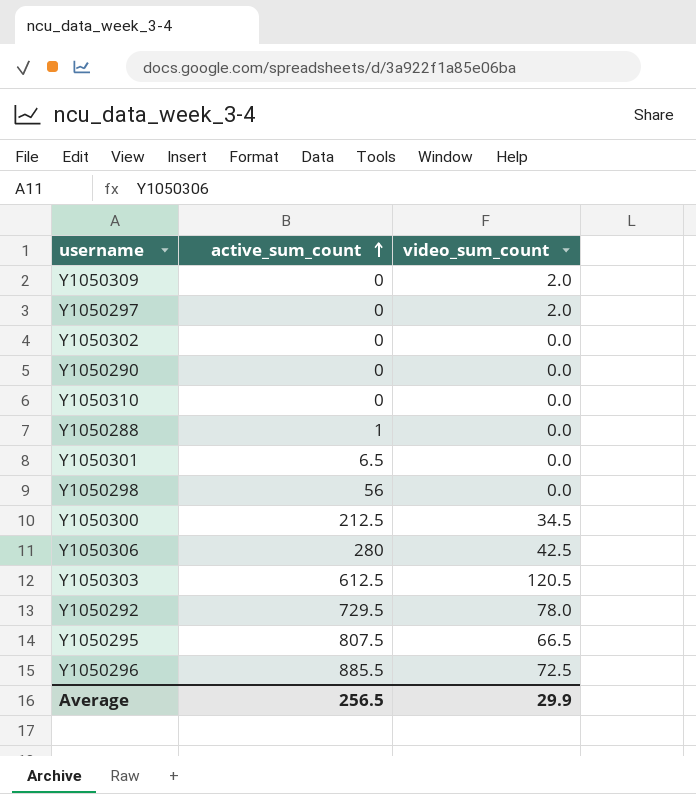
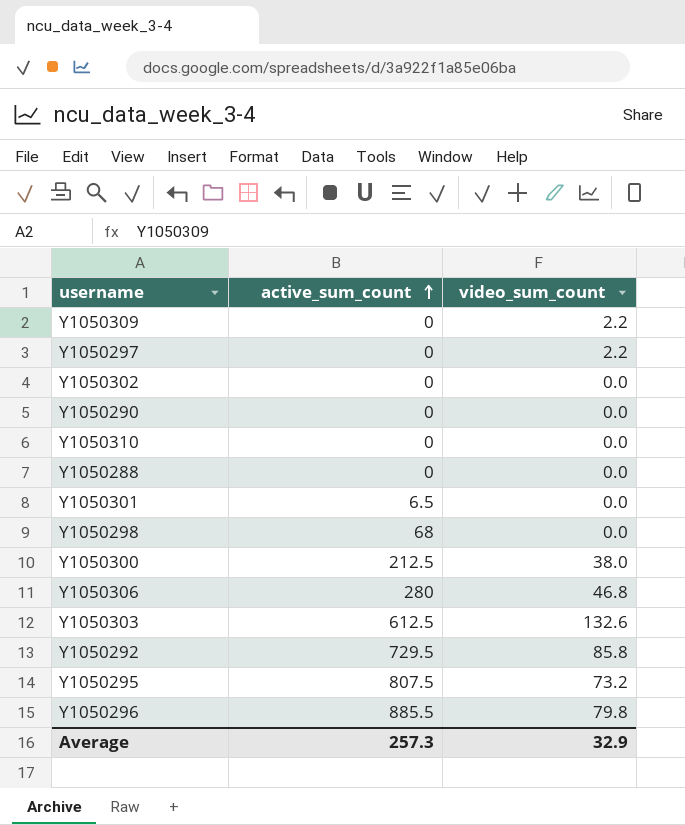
Y1050309 | video_sum_count: 2.0 -> 2.2
Y1050297 | video_sum_count: 2.0 -> 2.2
Y1050288 | active_sum_count: 1 -> 0
Y1050298 | active_sum_count: 56 -> 68
Y1050300 | video_sum_count: 34.5 -> 38.0
Y1050306 | video_sum_count: 42.5 -> 46.8
Y1050303 | video_sum_count: 120.5 -> 132.6
Y1050292 | video_sum_count: 78.0 -> 85.8
Y1050295 | video_sum_count: 66.5 -> 73.2
Y1050296 | video_sum_count: 72.5 -> 79.8
Average | active_sum_count: 256.5 -> 257.3
Average | video_sum_count: 29.9 -> 32.9

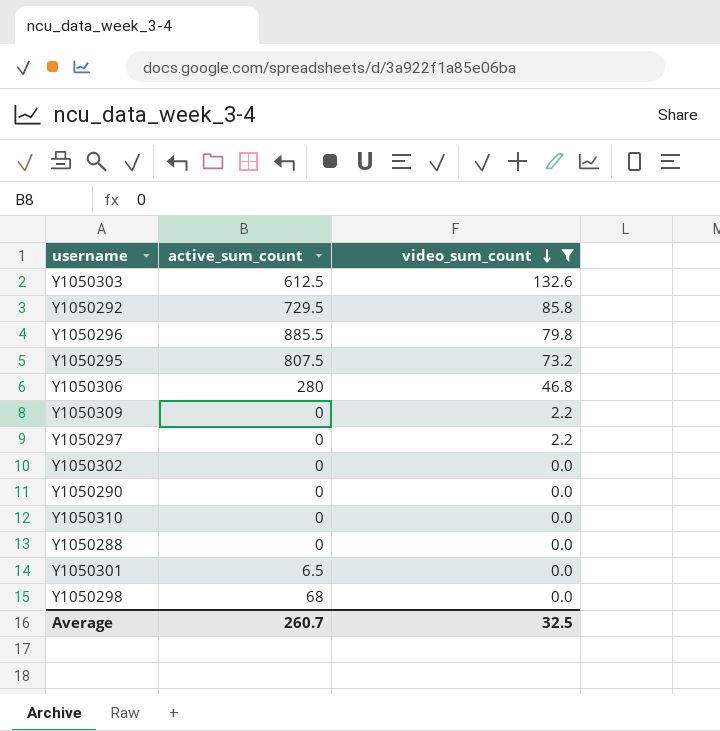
filter: none -> video_sum_count != 38.0
row order: active_sum_count ascending -> video_sum_count descending
Average | active_sum_count: 257.3 -> 260.7
Average | video_sum_count: 32.9 -> 32.5

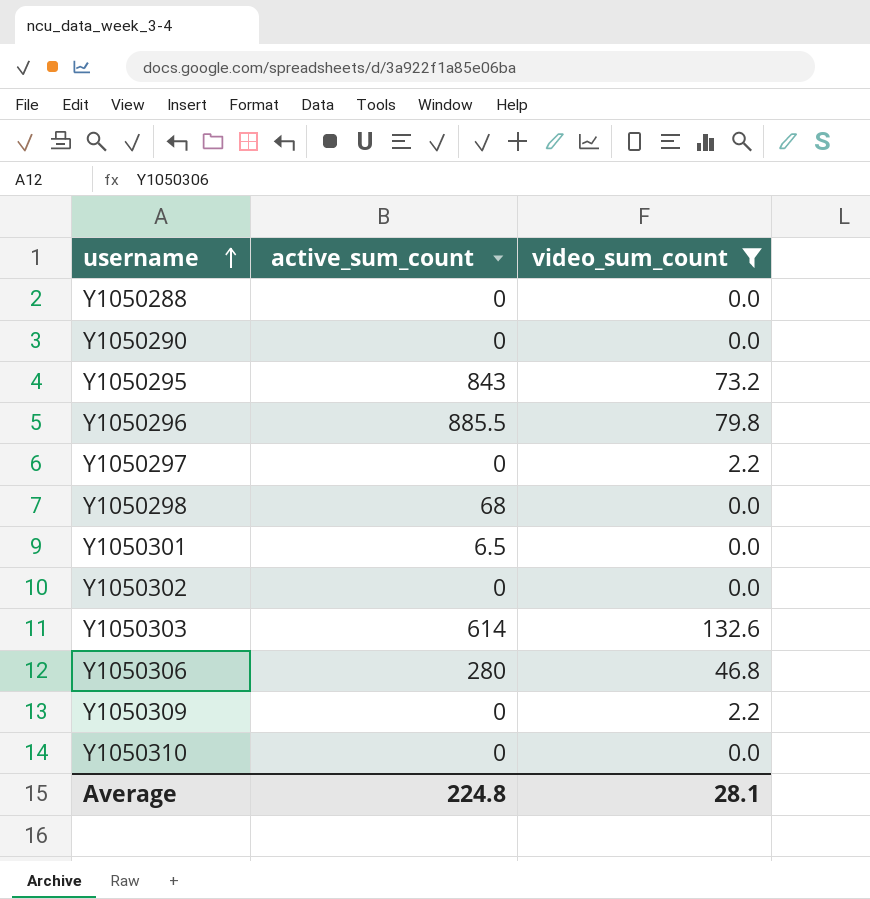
row order: video_sum_count descending -> username ascending
row Y1050292: 729.5 | 85.8 -> none
Y1050295 | active_sum_count: 807.5 -> 843
Y1050303 | active_sum_count: 612.5 -> 614
Average | active_sum_count: 260.7 -> 224.8
Average | video_sum_count: 32.5 -> 28.1

